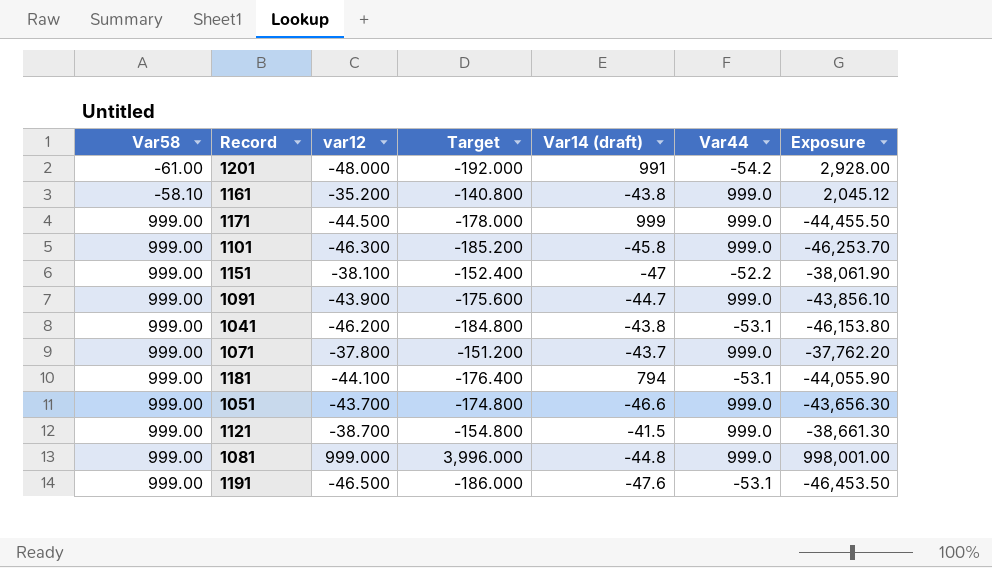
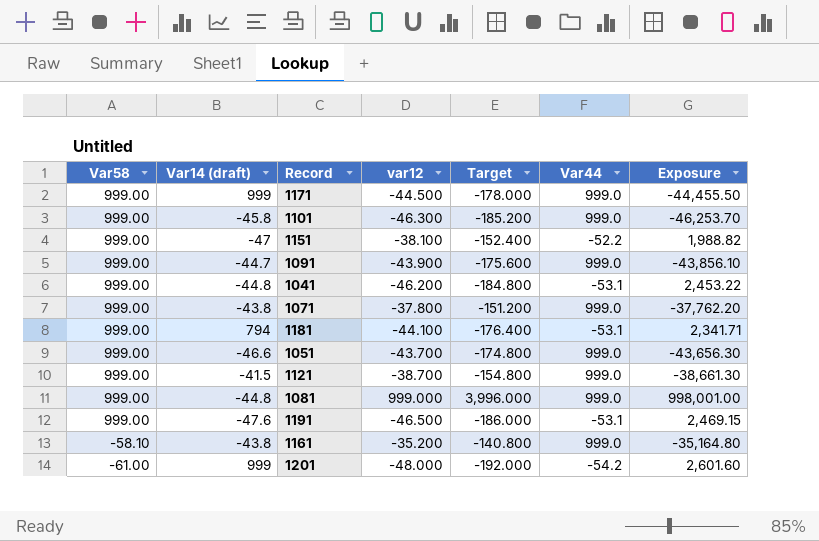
row order: Var58 ascending -> Var58 descending
column Var14 (draft) | position: 5 -> 2
column Exposure | formula: [Var58] * [var12] -> [var12] * [Var44]
1041 | Var14 (draft): -43.8 -> -44.8
1071 | Var14 (draft): -43.7 -> -43.8
1201 | Var14 (draft): 991 -> 999

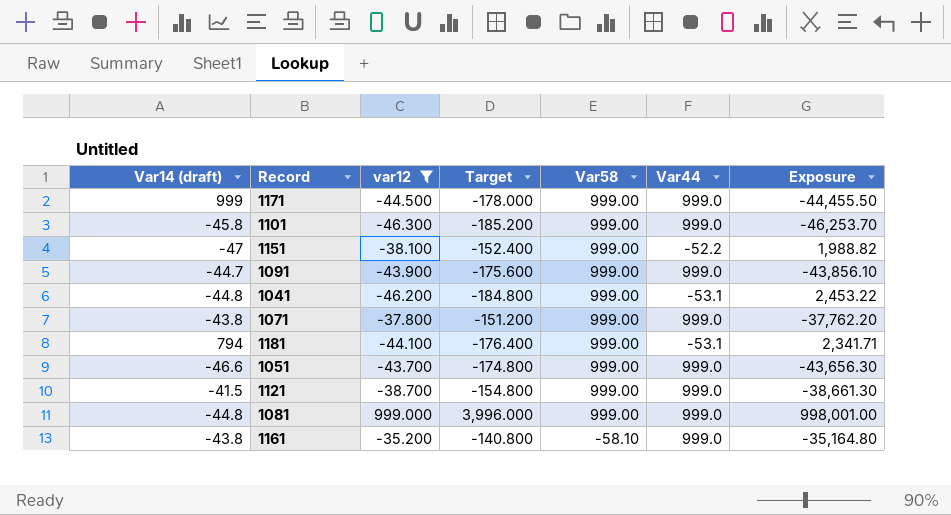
filter: none -> var12 >= -46.300
column Var58 | position: 1 -> 5

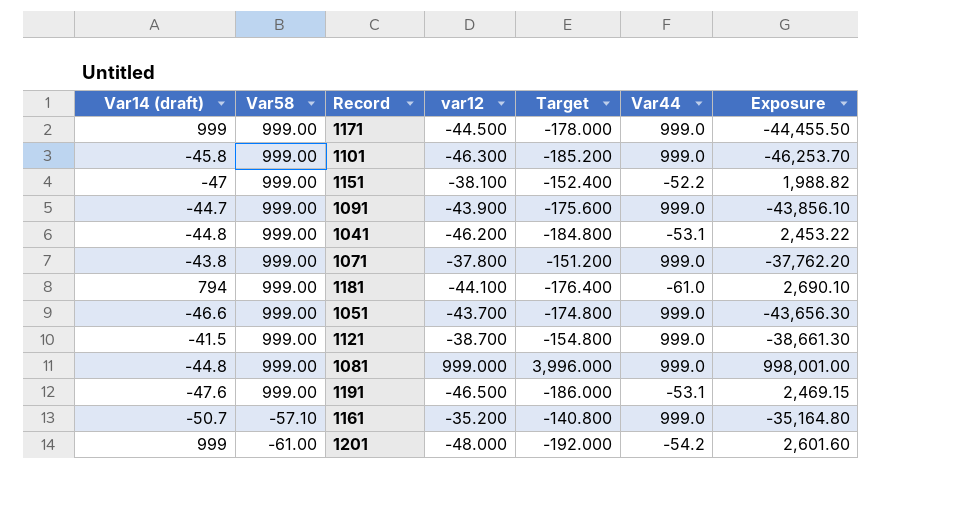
filter: var12 >= -46.300 -> none
column Var58 | position: 5 -> 2
1181 | Var44: -53.1 -> -61.0
1181 | Exposure: 2,341.71 -> 2,690.10
1161 | Var14 (draft): -43.8 -> -50.7
1161 | Var58: -58.10 -> -57.10

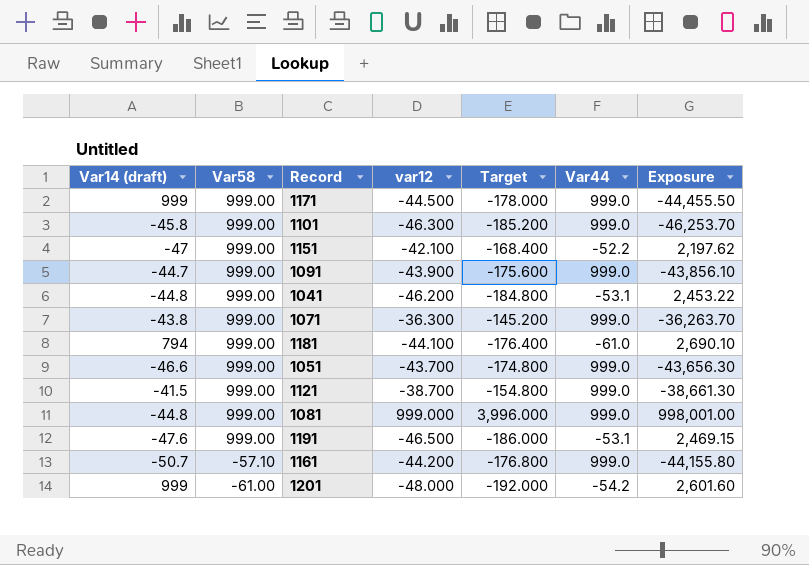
1151 | var12: -38.100 -> -42.100
1151 | Target: -152.400 -> -168.400
1151 | Exposure: 1,988.82 -> 2,197.62
1071 | var12: -37.800 -> -36.300
1071 | Target: -151.200 -> -145.200
1071 | Exposure: -37,762.20 -> -36,263.70
1161 | var12: -35.200 -> -44.200
1161 | Target: -140.800 -> -176.800
1161 | Exposure: -35,164.80 -> -44,155.80

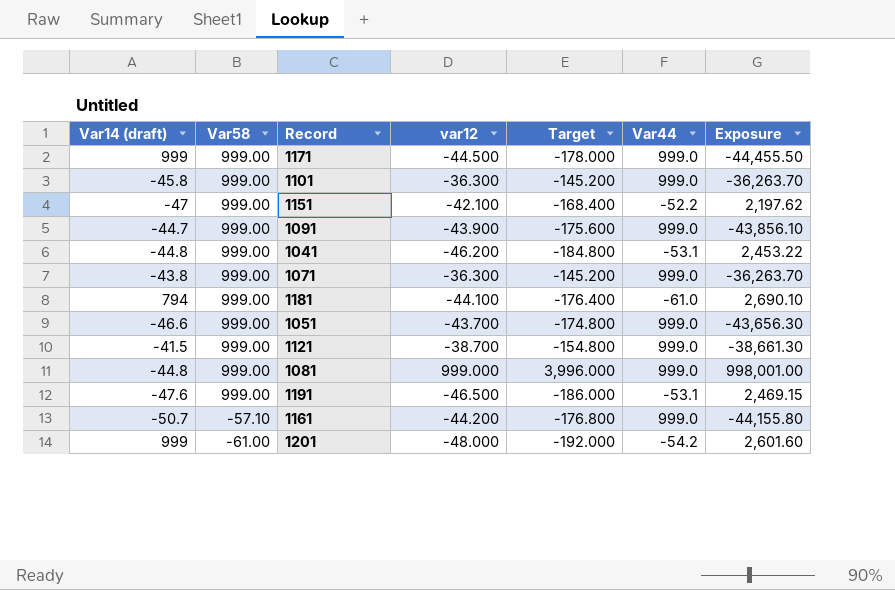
1101 | var12: -46.300 -> -36.300
1101 | Target: -185.200 -> -145.200
1101 | Exposure: -46,253.70 -> -36,263.70

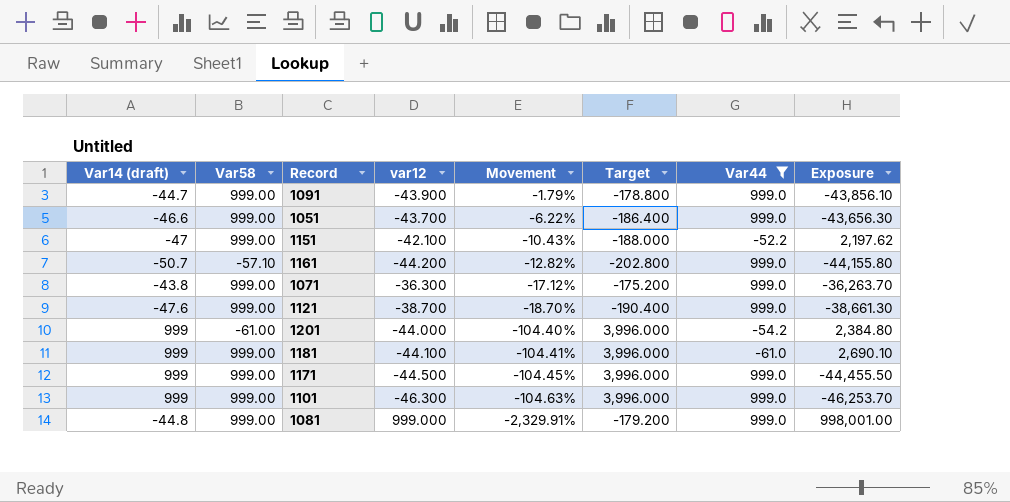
filter: none -> Var44 != -53.1
row order: Var58 descending -> Movement descending
column Movement | formula: none -> ([var12] - [Var14 (draft)]) / [Var14 (draft)]
column Target | formula: [var12] * 4 -> [Var14 (draft)] * 4
1121 | Var14 (draft): -41.5 -> -47.6
1201 | var12: -48.000 -> -44.000
1201 | Exposure: 2,601.60 -> 2,384.80
1181 | Var14 (draft): 794 -> 999
1101 | Var14 (draft): -45.8 -> 999
1101 | var12: -36.300 -> -46.300
1101 | Exposure: -36,263.70 -> -46,253.70

